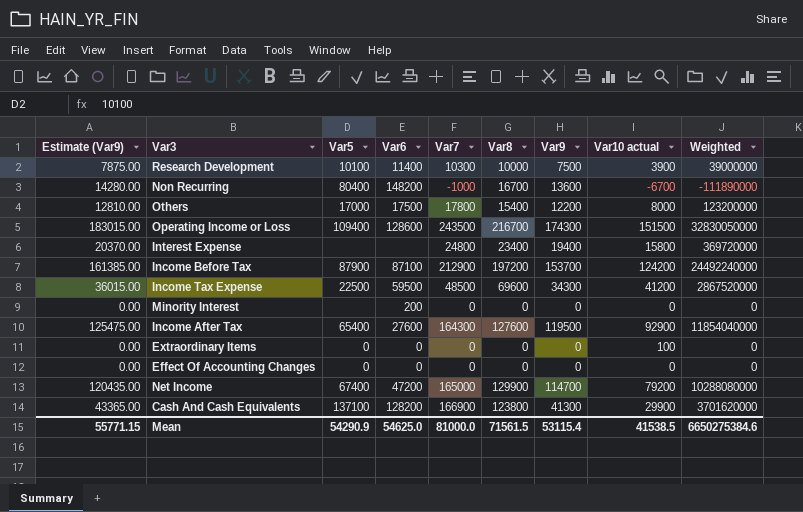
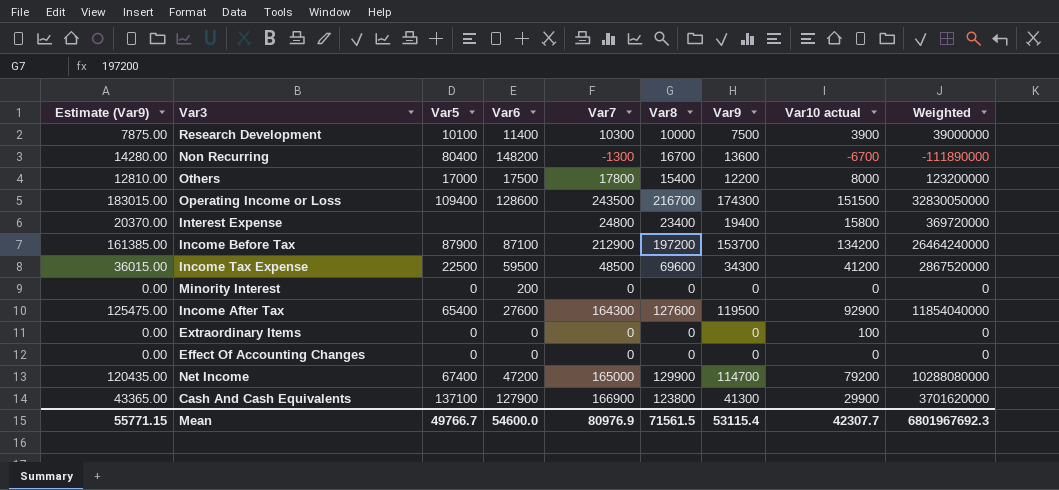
Non Recurring | Var7: -1000 -> -1300
Income Before Tax | Var10 actual: 124200 -> 134200
Income Before Tax | Weighted: 24492240000 -> 26464240000
Minority Interest | Var5: none -> 0
Cash And Cash Equivalents | Var6: 128200 -> 127900
Mean | Var5: 54290.9 -> 49766.7
Mean | Var6: 54625.0 -> 54600.0
Mean | Var7: 81000.0 -> 80976.9
Mean | Var10 actual: 41538.5 -> 42307.7
Mean | Weighted: 6650275384.6 -> 6801967692.3

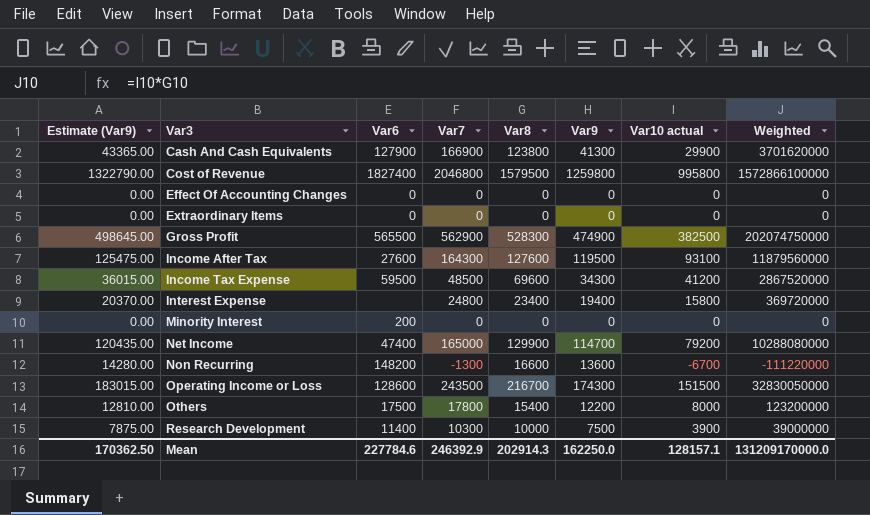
row order: none -> Var3 ascending
column Var5 | position: 3 -> none
row Income Before Tax: 161385.00 | 87900 | 87100 | 212900 | 197200 | 153700 | 134200 | 26464240000 -> none
row Cost of Revenue: none -> 1322790.00 | 1827400 | 2046800 | 1579500 | 1259800 | 995800 | 1572866100000
Extraordinary Items | Var10 actual: 100 -> 0
row Gross Profit: none -> 498645.00 | 565500 | 562900 | 528300 | 474900 | 382500 | 202074750000
Income After Tax | Var10 actual: 92900 -> 93100
Income After Tax | Weighted: 11854040000 -> 11879560000
Net Income | Var6: 47200 -> 47400
Non Recurring | Var8: 16700 -> 16600
Non Recurring | Weighted: -111890000 -> -111220000
Mean | Estimate (Var9): 55771.15 -> 170362.50
Mean | Var6: 54600.0 -> 227784.6
Mean | Var7: 80976.9 -> 246392.9
Mean | Var8: 71561.5 -> 202914.3
Mean | Var9: 53115.4 -> 162250.0
Mean | Var10 actual: 42307.7 -> 128157.1
Mean | Weighted: 6801967692.3 -> 131209170000.0

